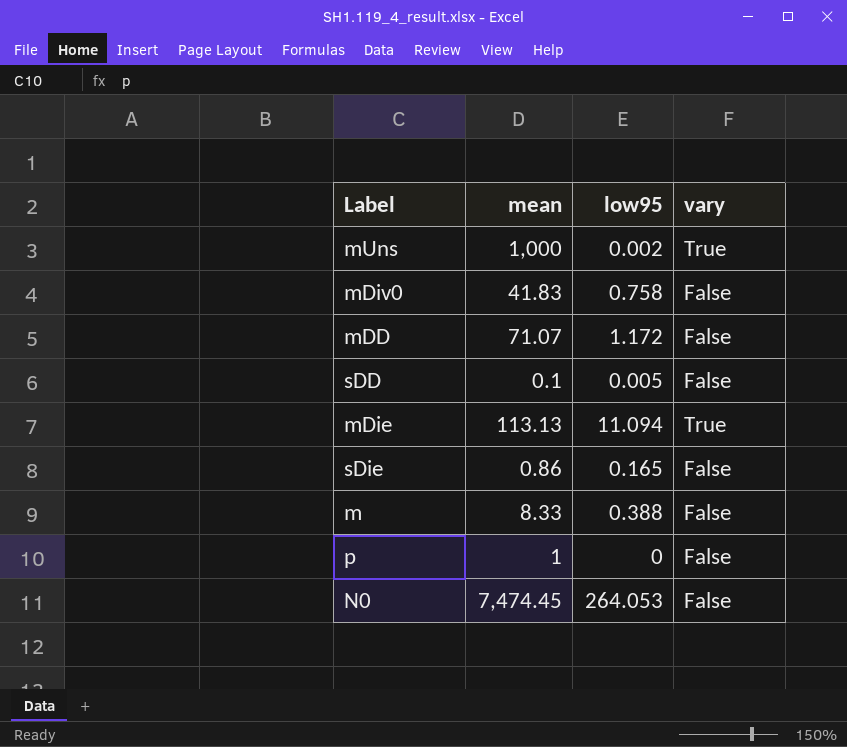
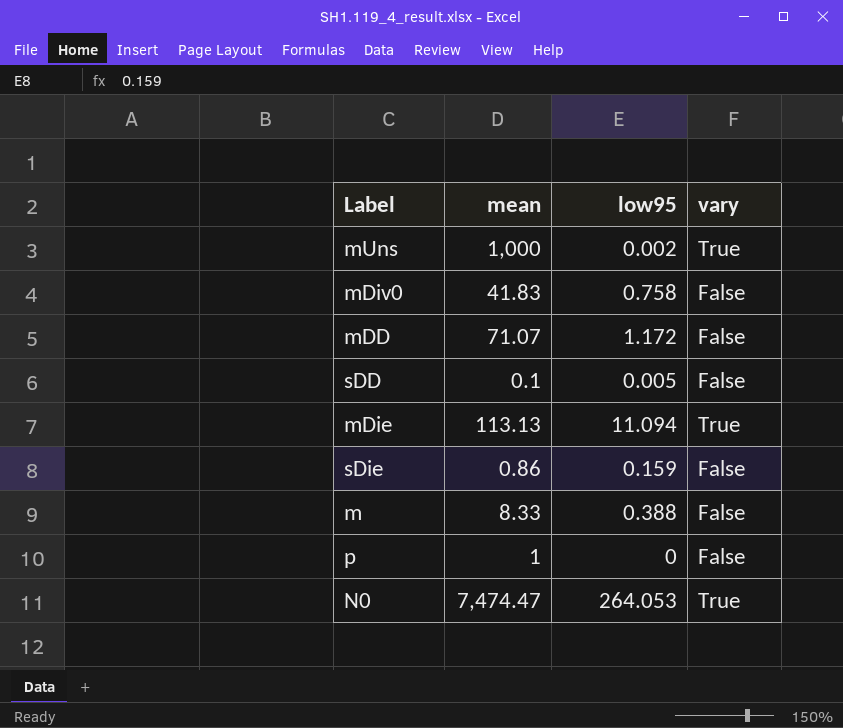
sDie | low95: 0.165 -> 0.159
N0 | mean: 7,474.45 -> 7,474.47
N0 | vary: False -> True

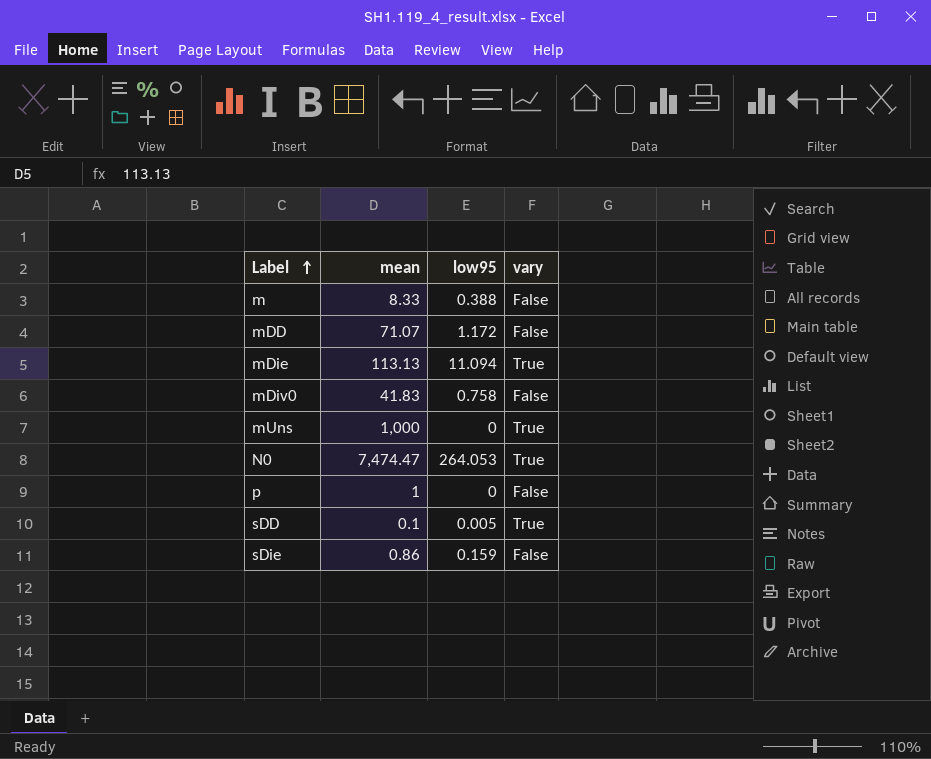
row order: none -> Label ascending
mUns | low95: 0.002 -> 0
sDD | vary: False -> True

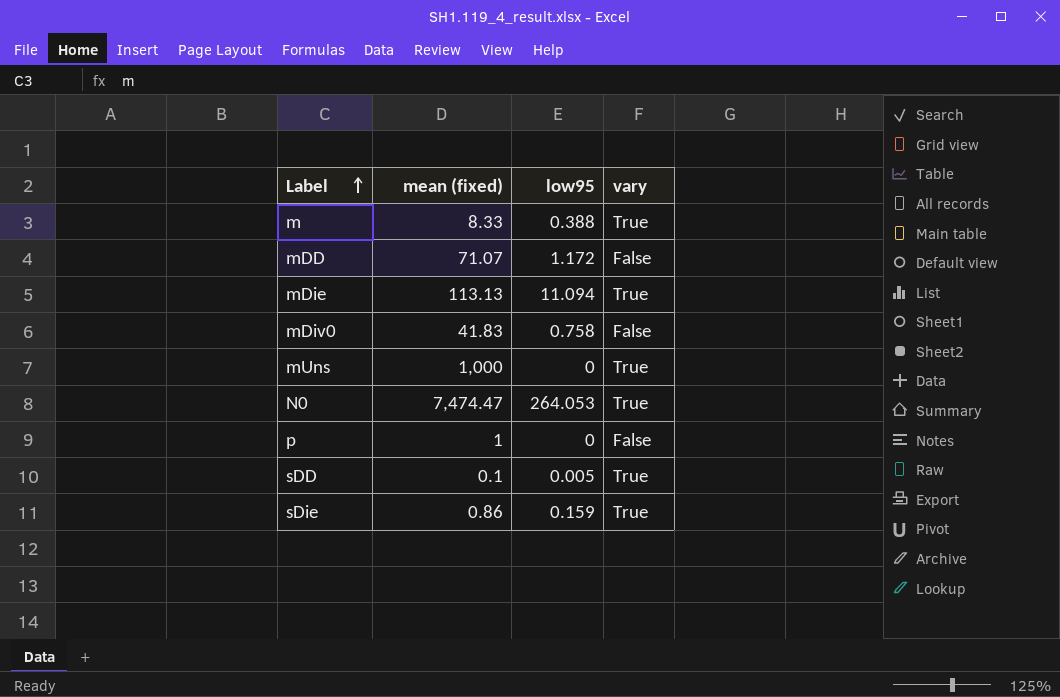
column name: mean -> mean (fixed)
m | vary: False -> True
sDie | vary: False -> True

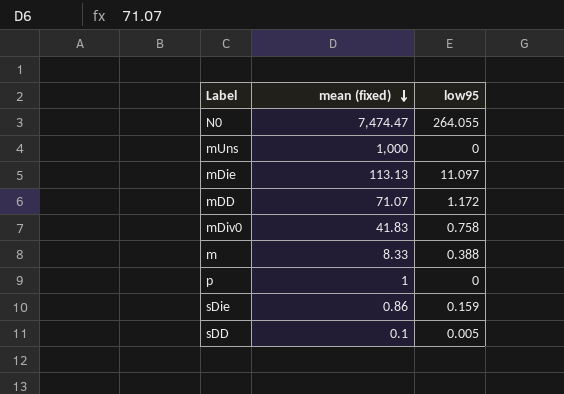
row order: Label ascending -> mean (fixed) descending
column vary | position: 4 -> none
N0 | low95: 264.053 -> 264.055
mDie | low95: 11.094 -> 11.097

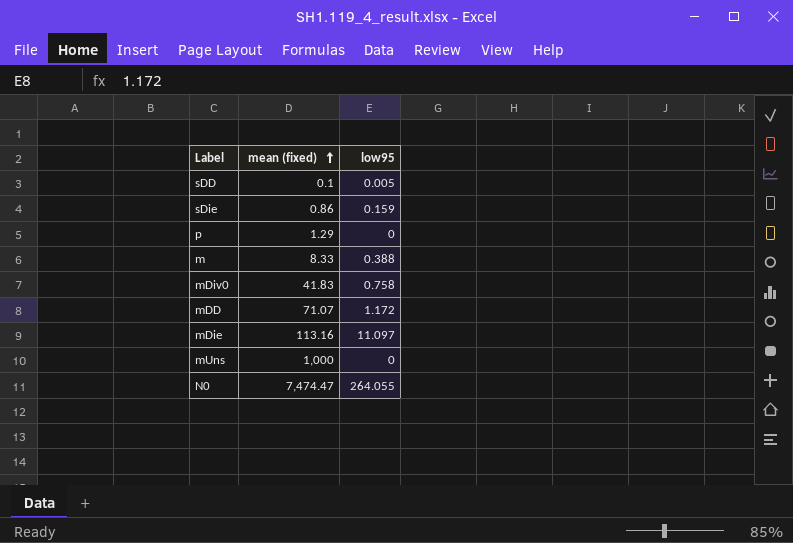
row order: mean (fixed) descending -> mean (fixed) ascending
p | mean (fixed): 1 -> 1.29
mDie | mean (fixed): 113.13 -> 113.16

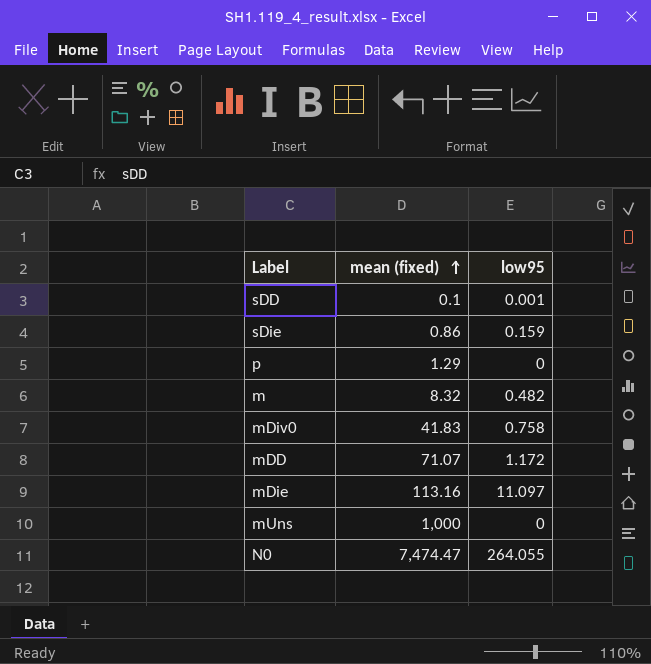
sDD | low95: 0.005 -> 0.001
m | mean (fixed): 8.33 -> 8.32
m | low95: 0.388 -> 0.482

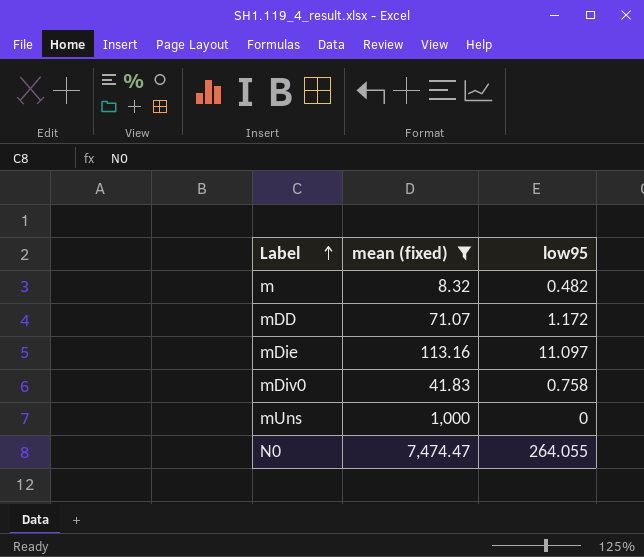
filter: none -> mean (fixed) >= 8.32
row order: mean (fixed) ascending -> Label ascending

